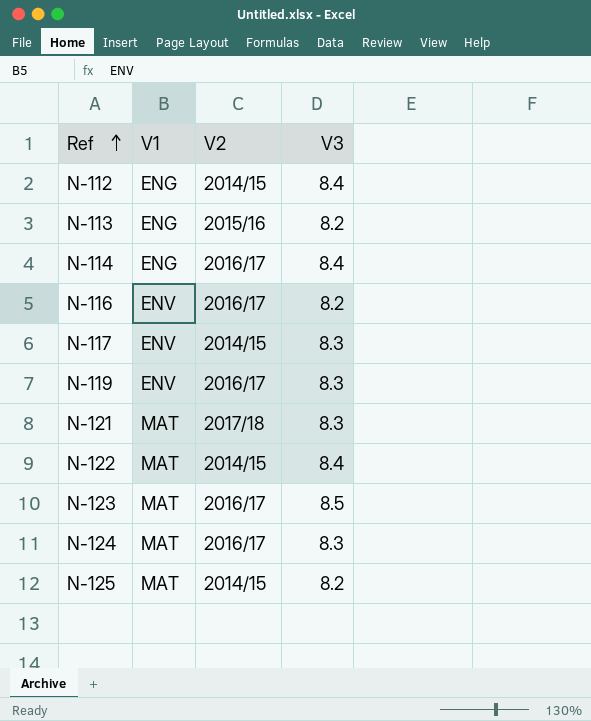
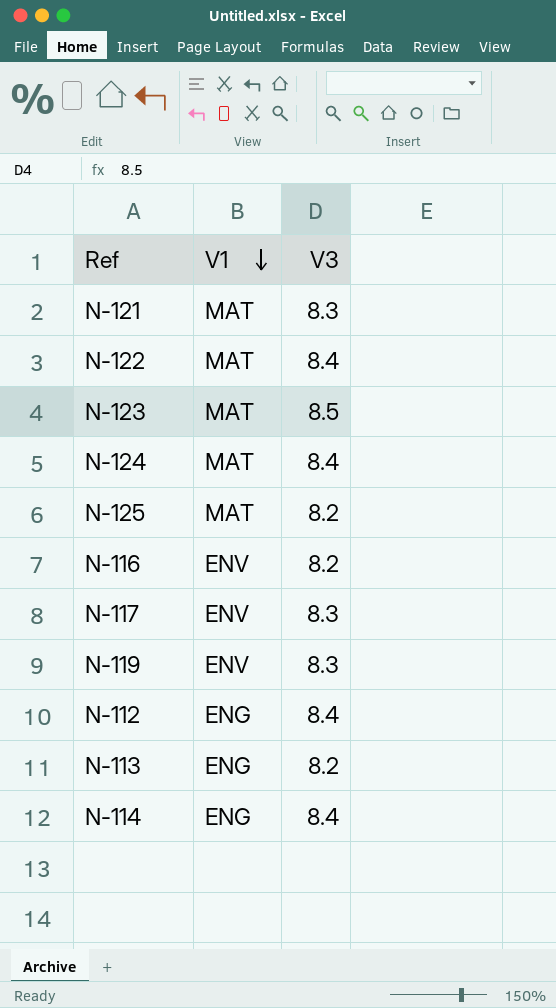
row order: Ref ascending -> V1 descending
column V2 | position: 3 -> none
N-124 | V3: 8.3 -> 8.4

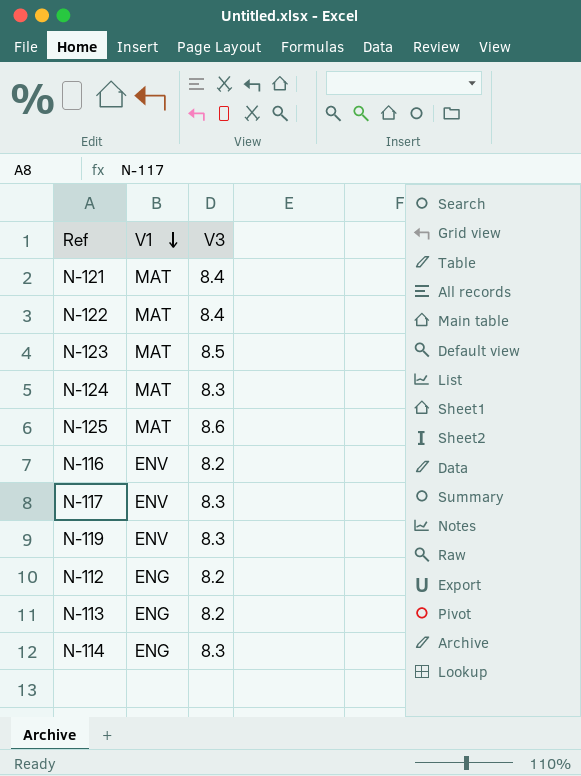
N-121 | V3: 8.3 -> 8.4
N-124 | V3: 8.4 -> 8.3
N-125 | V3: 8.2 -> 8.6
N-112 | V3: 8.4 -> 8.2
N-114 | V3: 8.4 -> 8.3

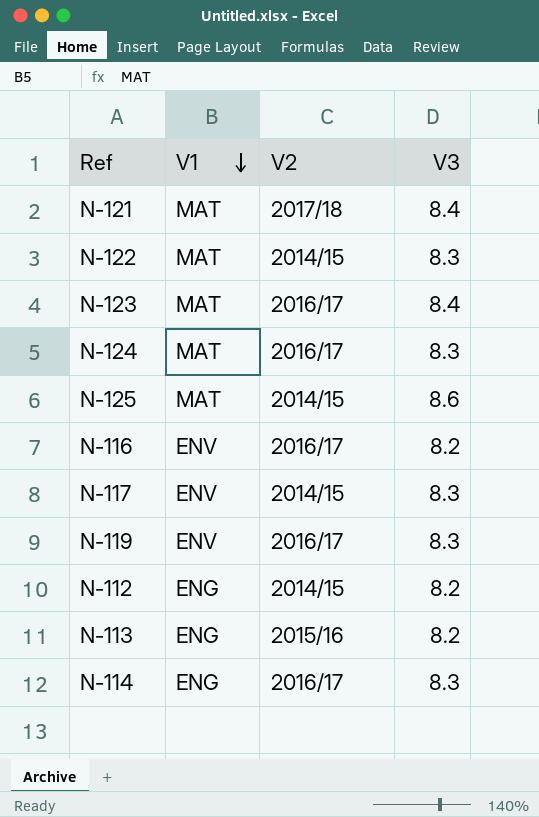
column V2 | position: none -> 3
N-122 | V3: 8.4 -> 8.3
N-123 | V3: 8.5 -> 8.4

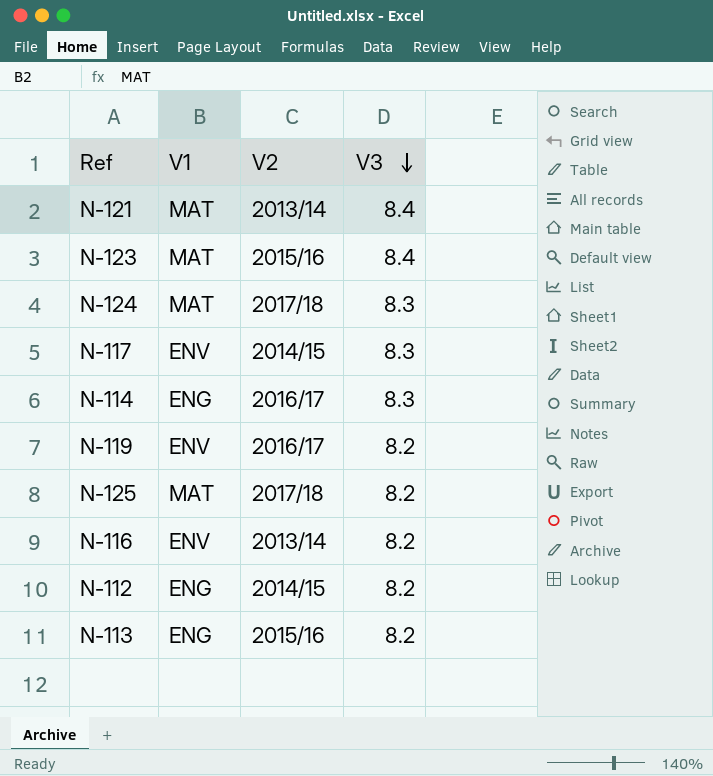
row order: V1 descending -> V3 descending
row N-122: MAT | 2014/15 | 8.3 -> none
N-121 | V2: 2017/18 -> 2013/14
N-123 | V2: 2016/17 -> 2015/16
N-124 | V2: 2016/17 -> 2017/18
N-119 | V3: 8.3 -> 8.2
N-125 | V2: 2014/15 -> 2017/18
N-125 | V3: 8.6 -> 8.2
N-116 | V2: 2016/17 -> 2013/14

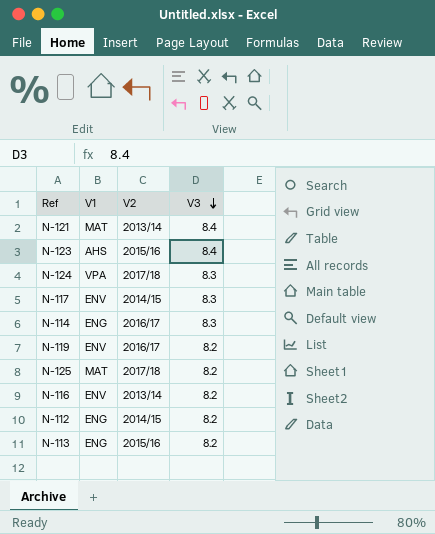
N-123 | V1: MAT -> AHS
N-124 | V1: MAT -> VPA

